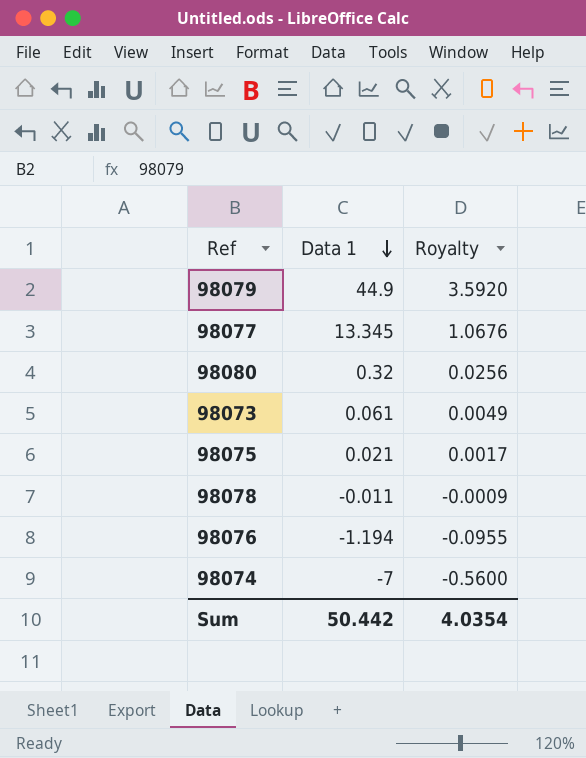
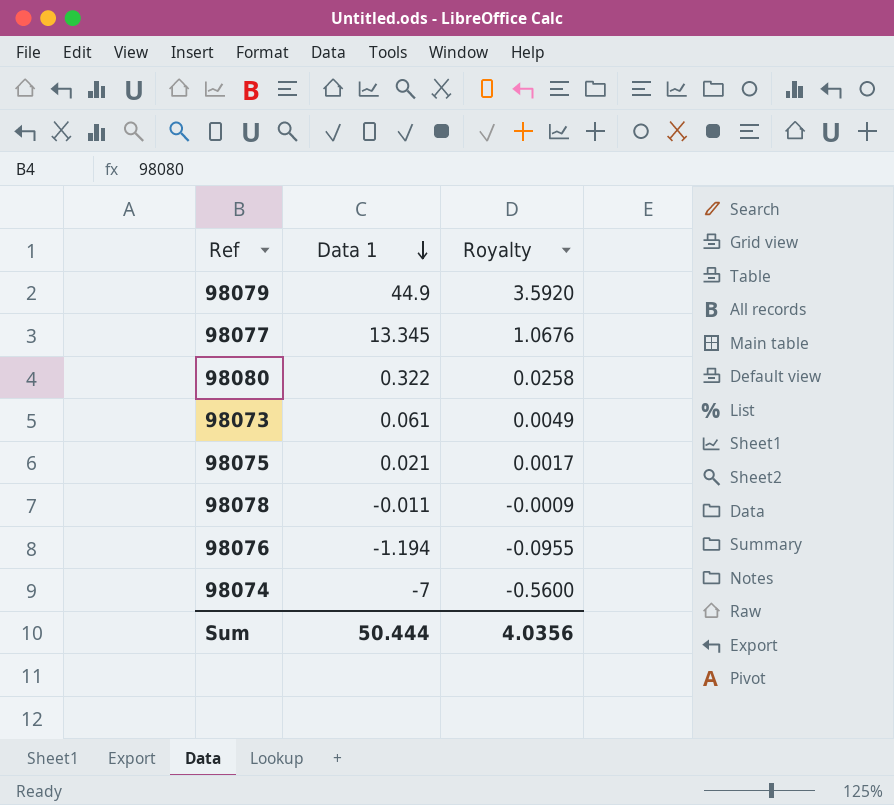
98080 | Data 1: 0.32 -> 0.322
98080 | Royalty: 0.0256 -> 0.0258
Sum | Data 1: 50.442 -> 50.444
Sum | Royalty: 4.0354 -> 4.0356

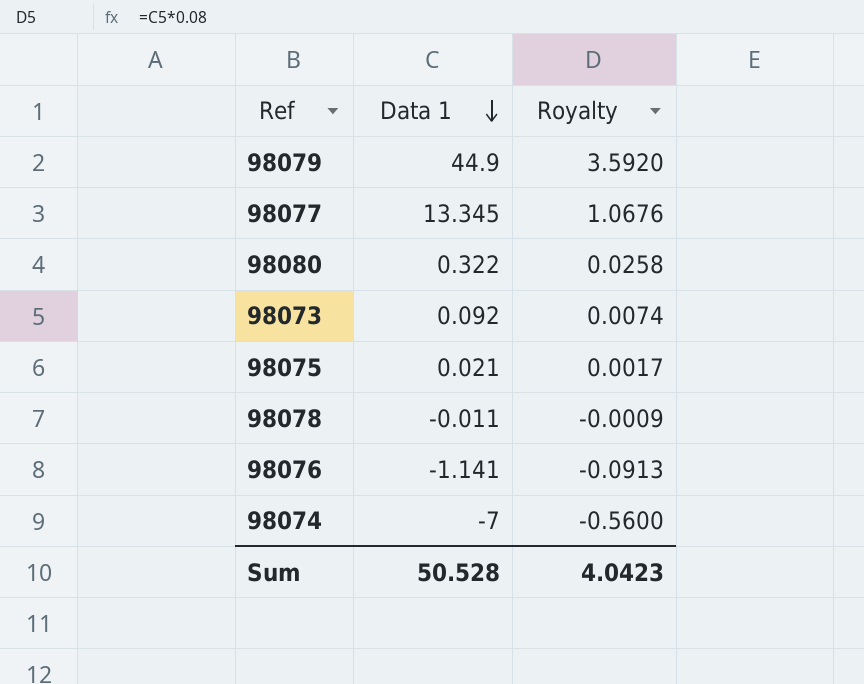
98073 | Data 1: 0.061 -> 0.092
98073 | Royalty: 0.0049 -> 0.0074
98076 | Data 1: -1.194 -> -1.141
98076 | Royalty: -0.0955 -> -0.0913
Sum | Data 1: 50.444 -> 50.528
Sum | Royalty: 4.0356 -> 4.0423

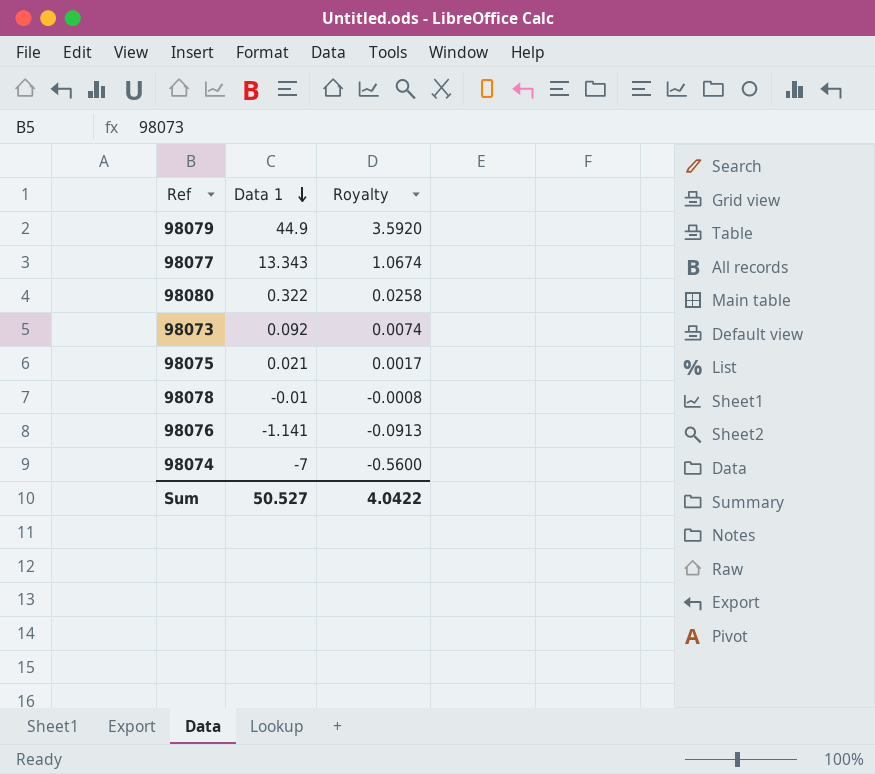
98077 | Data 1: 13.345 -> 13.343
98077 | Royalty: 1.0676 -> 1.0674
98078 | Data 1: -0.011 -> -0.01
98078 | Royalty: -0.0009 -> -0.0008
Sum | Data 1: 50.528 -> 50.527
Sum | Royalty: 4.0423 -> 4.0422

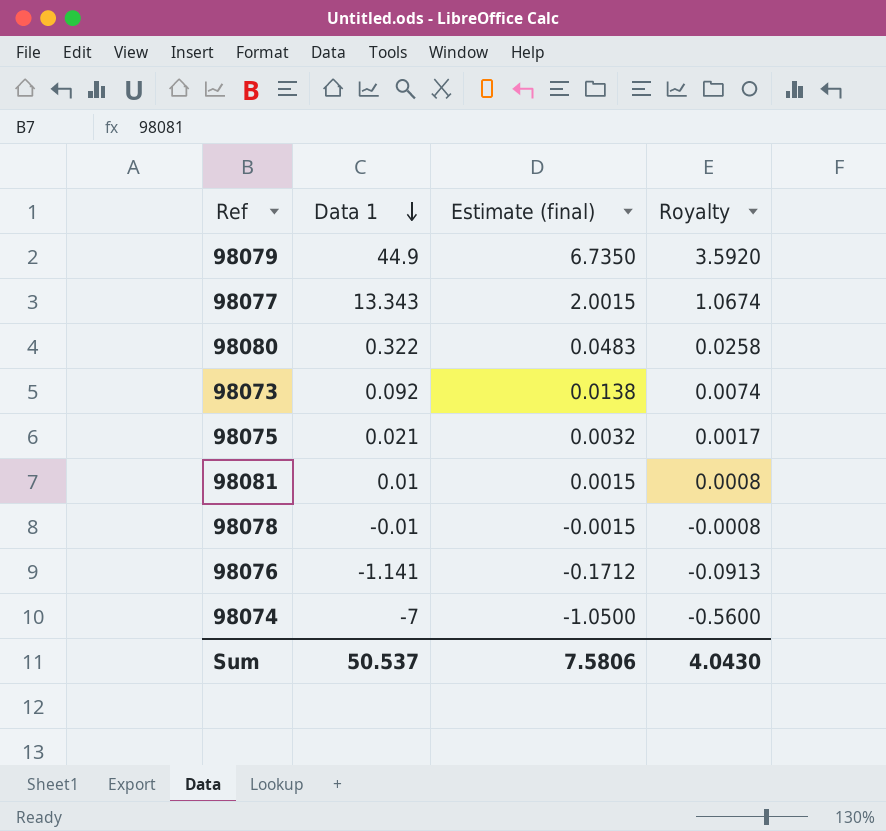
column Estimate (final) | formula: none -> [Data 1] * 0.15
row 98081: none -> 0.01 | 0.0015 | 0.0008
Sum | Data 1: 50.527 -> 50.537
Sum | Royalty: 4.0422 -> 4.0430

